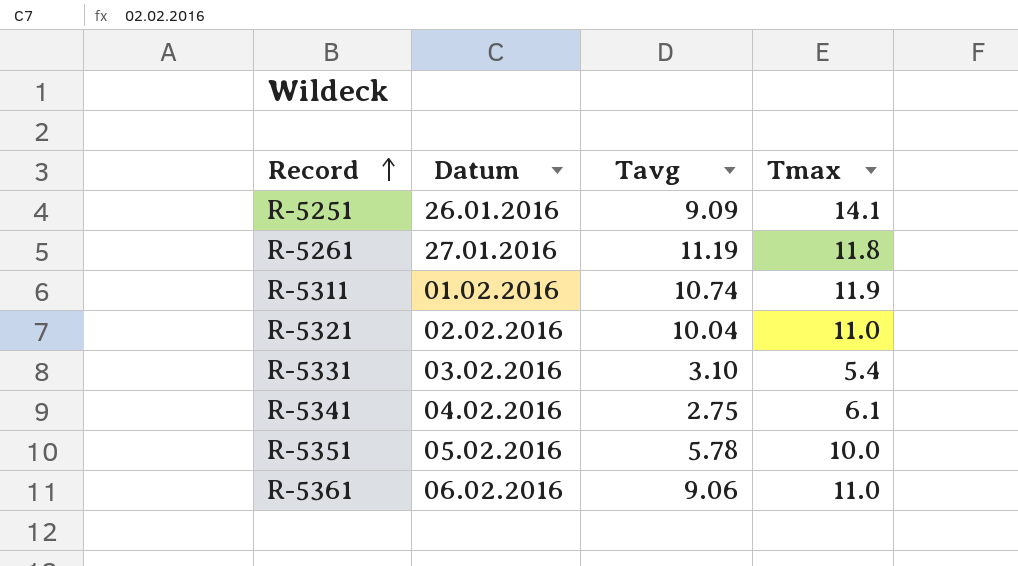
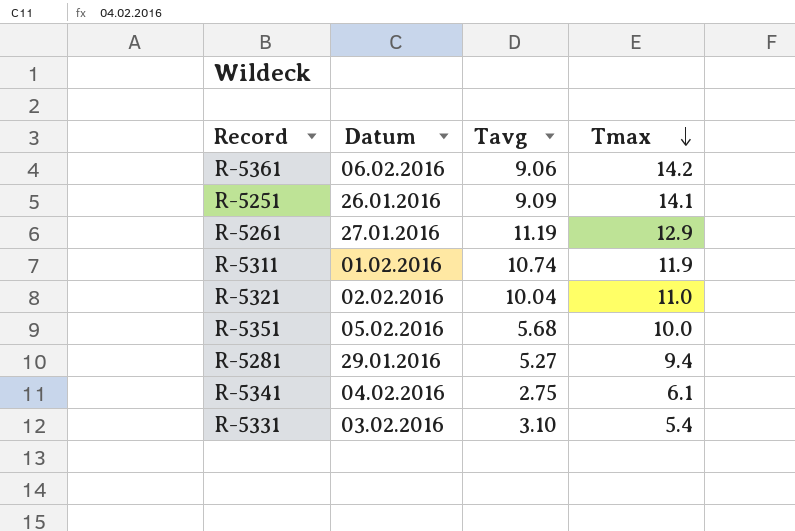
row order: Record ascending -> Tmax descending
R-5361 | Tmax: 11.0 -> 14.2
R-5261 | Tmax: 11.8 -> 12.9
R-5351 | Tavg: 5.78 -> 5.68
row R-5281: none -> 29.01.2016 | 5.27 | 9.4

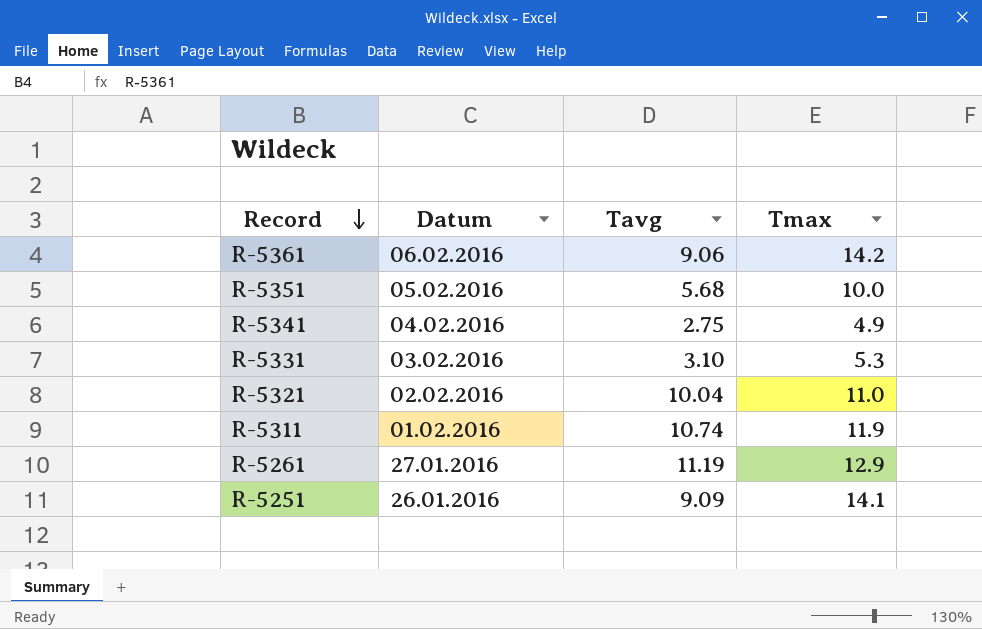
row order: Tmax descending -> Record descending
row R-5281: 29.01.2016 | 5.27 | 9.4 -> none
R-5341 | Tmax: 6.1 -> 4.9
R-5331 | Tmax: 5.4 -> 5.3

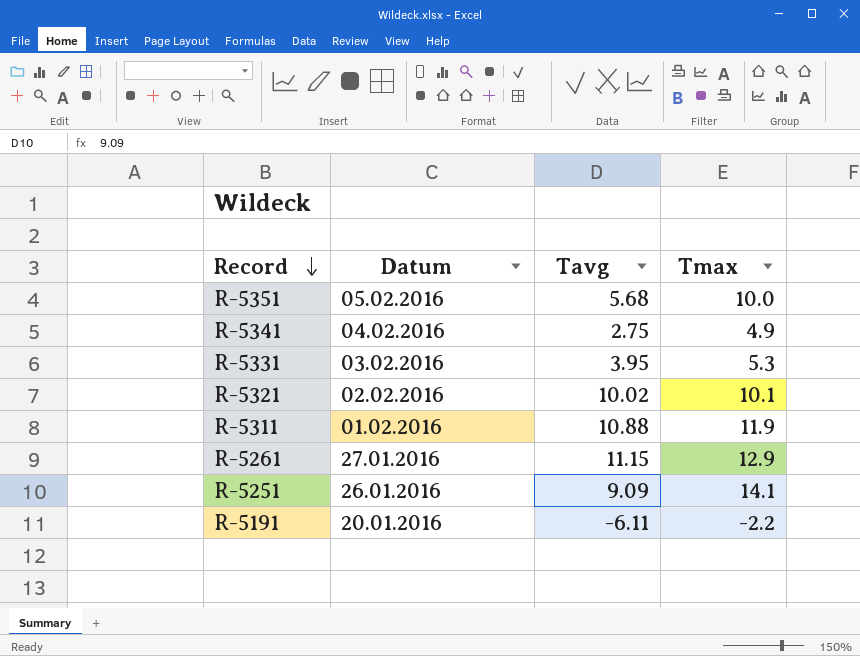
row R-5361: 06.02.2016 | 9.06 | 14.2 -> none
R-5331 | Tavg: 3.10 -> 3.95
R-5321 | Tavg: 10.04 -> 10.02
R-5321 | Tmax: 11.0 -> 10.1
R-5311 | Tavg: 10.74 -> 10.88
R-5261 | Tavg: 11.19 -> 11.15
row R-5191: none -> 20.01.2016 | -6.11 | -2.2

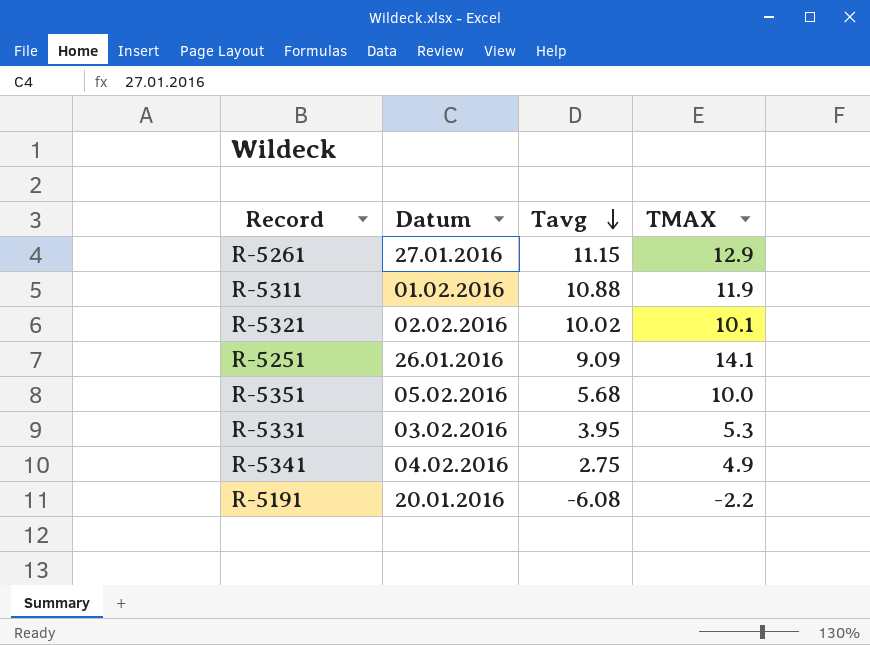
row order: Record descending -> Tavg descending
column name: Tmax -> TMAX
R-5191 | Tavg: -6.11 -> -6.08

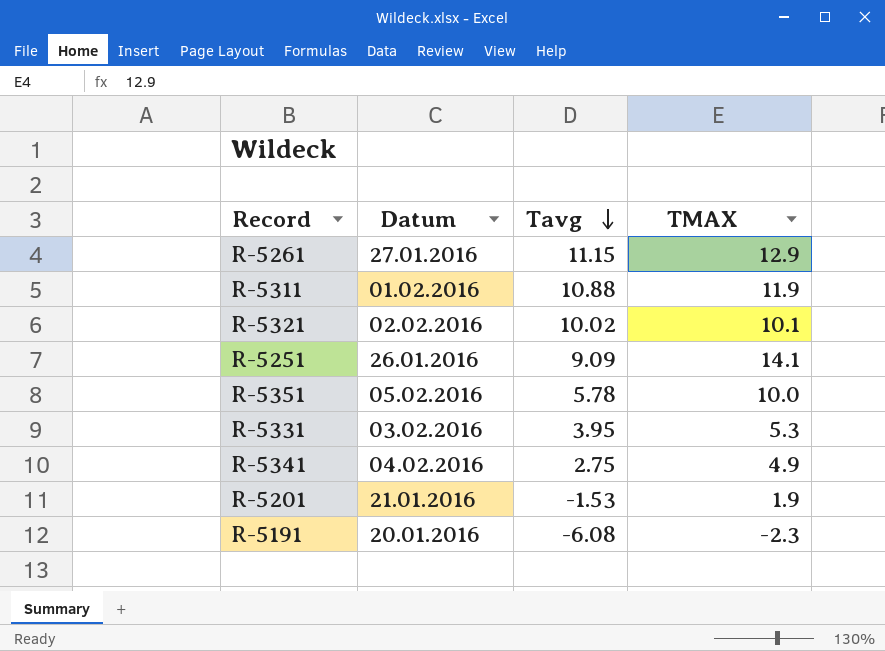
R-5351 | Tavg: 5.68 -> 5.78
row R-5201: none -> 21.01.2016 | -1.53 | 1.9
R-5191 | TMAX: -2.2 -> -2.3

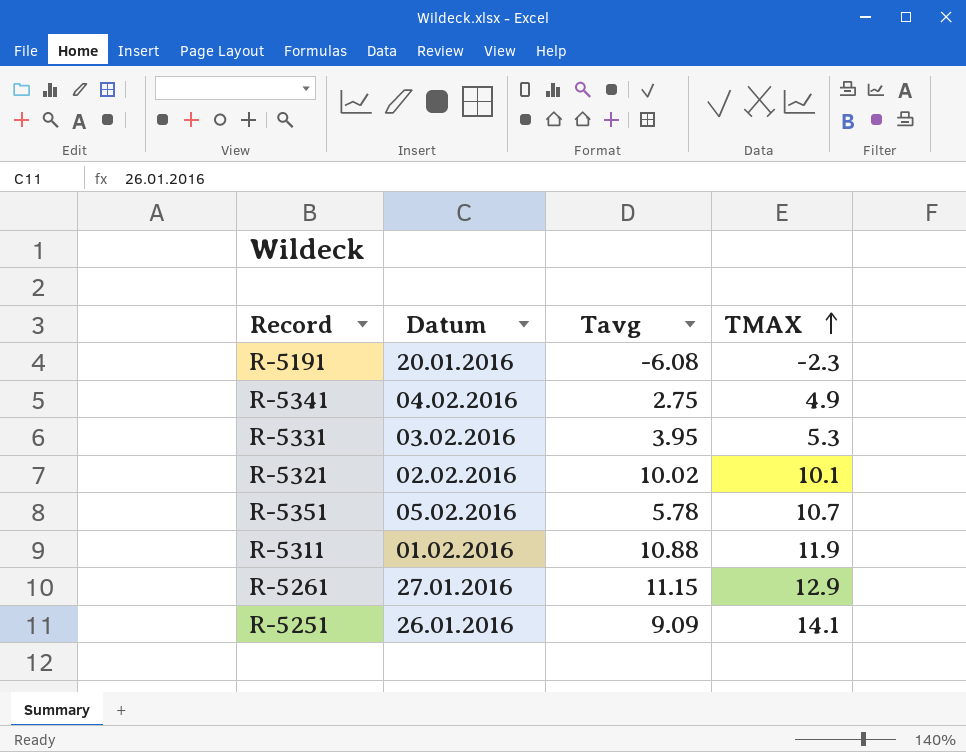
row order: Tavg descending -> TMAX ascending
row R-5201: 21.01.2016 | -1.53 | 1.9 -> none
R-5351 | TMAX: 10.0 -> 10.7

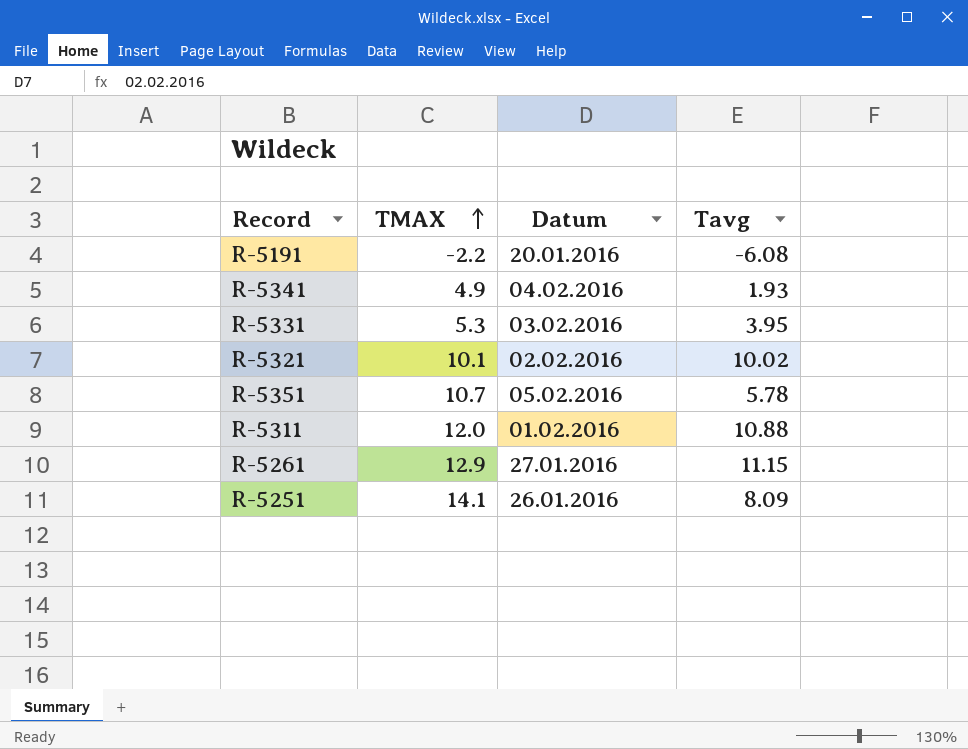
column TMAX | position: 4 -> 2
R-5191 | TMAX: -2.3 -> -2.2
R-5341 | Tavg: 2.75 -> 1.93
R-5311 | TMAX: 11.9 -> 12.0
R-5251 | Tavg: 9.09 -> 8.09

